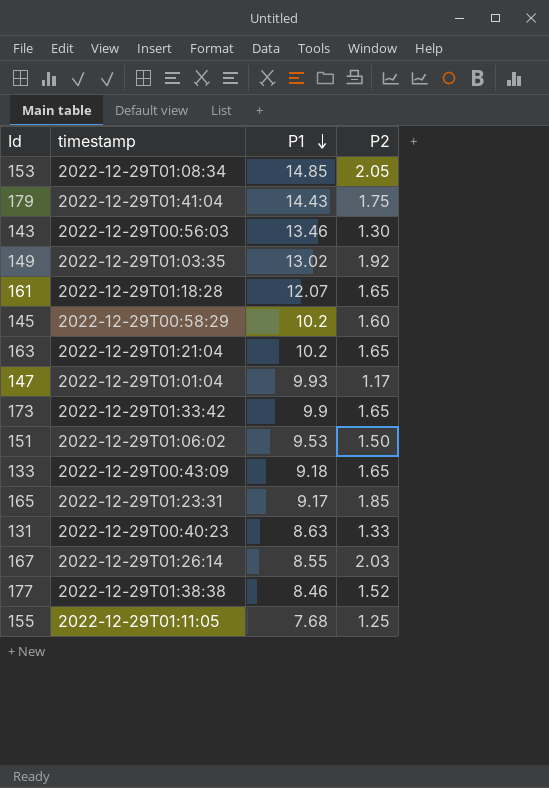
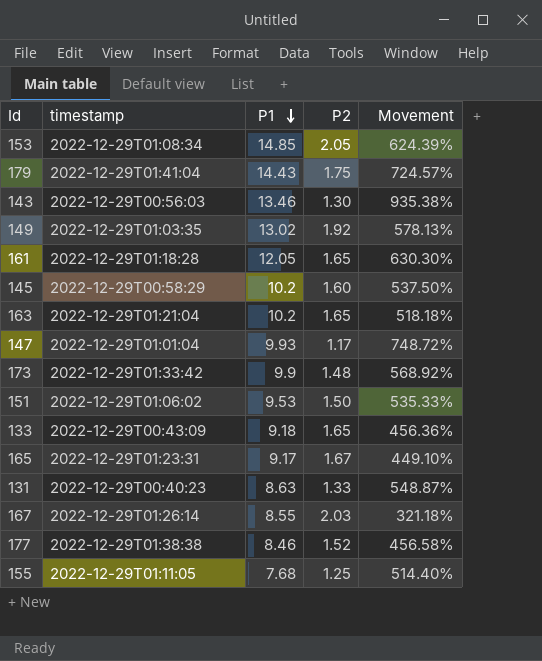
column Movement | formula: none -> ([P1] - [P2]) / [P2]
161 | P1: 12.07 -> 12.05
173 | P2: 1.65 -> 1.48
165 | P2: 1.85 -> 1.67

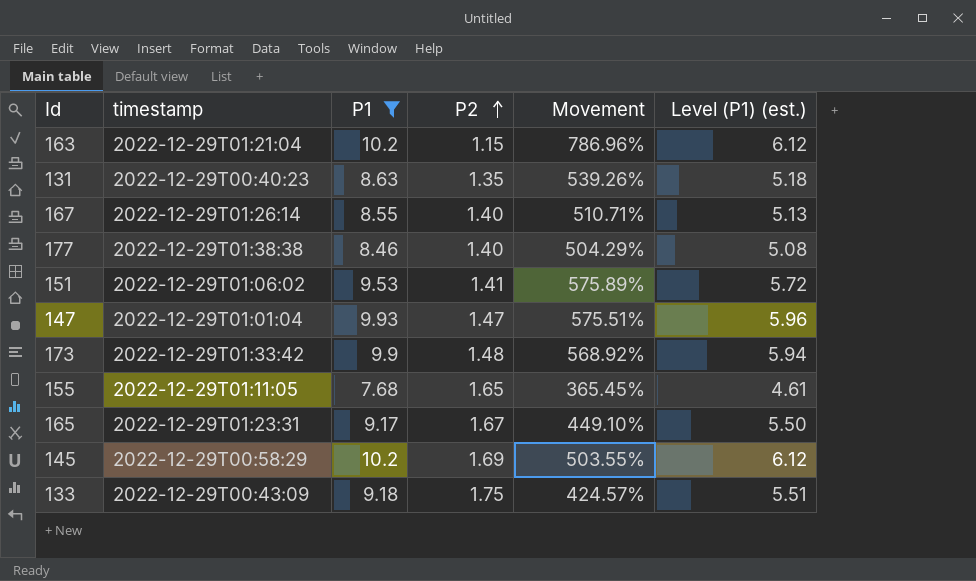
filter: none -> P1 <= 10.2
row order: P1 descending -> P2 ascending
column Level (P1) (est.) | formula: none -> [P1] * 0.6
163 | P2: 1.65 -> 1.15
163 | Movement: 518.18% -> 786.96%
131 | P2: 1.33 -> 1.35
131 | Movement: 548.87% -> 539.26%
167 | P2: 2.03 -> 1.40
167 | Movement: 321.18% -> 510.71%
177 | P2: 1.52 -> 1.40
177 | Movement: 456.58% -> 504.29%
151 | P2: 1.50 -> 1.41
151 | Movement: 535.33% -> 575.89%
147 | P2: 1.17 -> 1.47
147 | Movement: 748.72% -> 575.51%
155 | P2: 1.25 -> 1.65
155 | Movement: 514.40% -> 365.45%
145 | P2: 1.60 -> 1.69
145 | Movement: 537.50% -> 503.55%
133 | P2: 1.65 -> 1.75
133 | Movement: 456.36% -> 424.57%

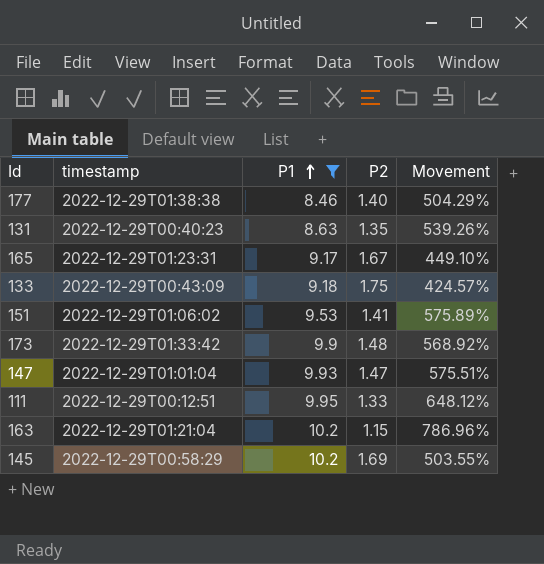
row order: P2 ascending -> P1 ascending
column Level (P1) (est.) | formula: [P1] * 0.6 -> none
row 167: 2022-12-29T01:26:14 | 8.55 | 1.40 | 510.71% | 5.13 -> none
row 155: 2022-12-29T01:11:05 | 7.68 | 1.65 | 365.45% | 4.61 -> none
row 111: none -> 2022-12-29T00:12:51 | 9.95 | 1.33 | 648.12%

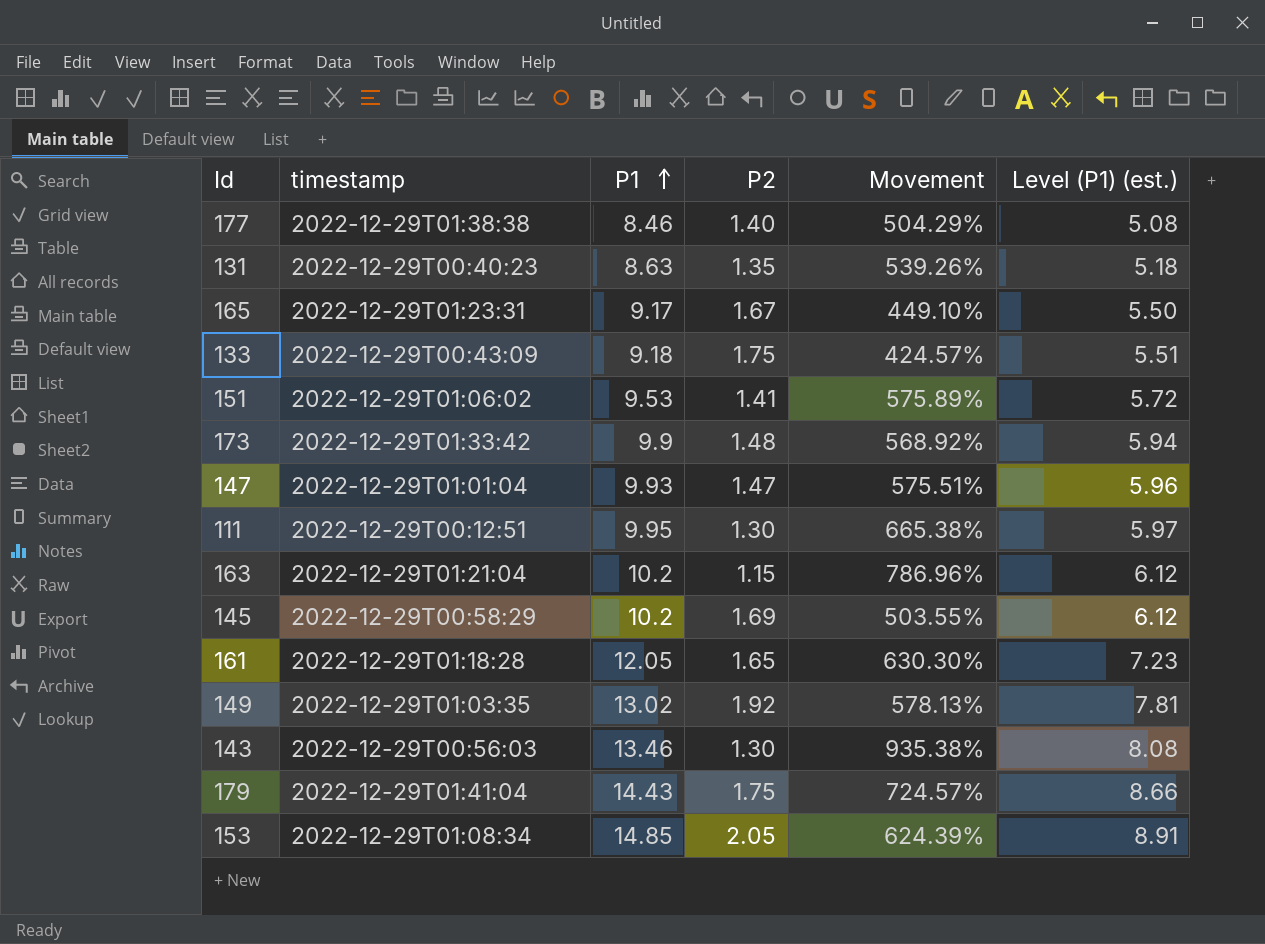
filter: P1 <= 10.2 -> none
column Level (P1) (est.) | formula: none -> [P1] * 0.6
111 | P2: 1.33 -> 1.30
111 | Movement: 648.12% -> 665.38%

